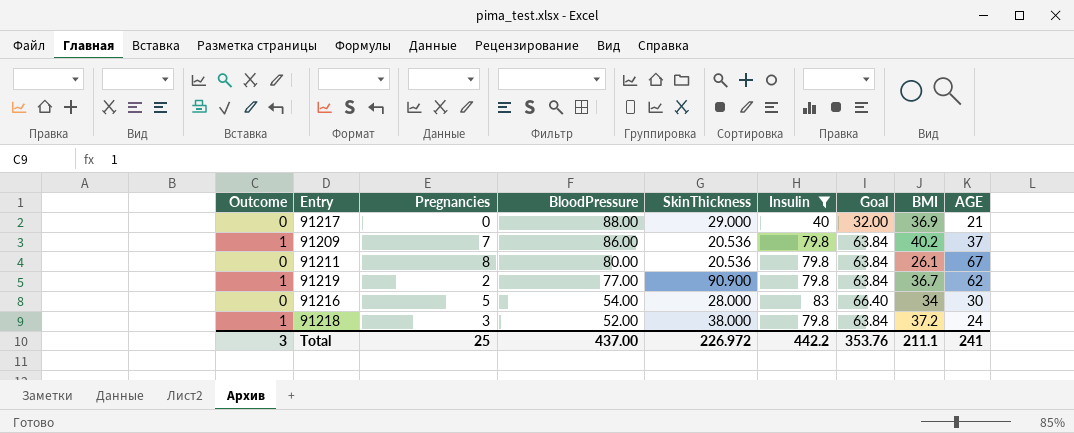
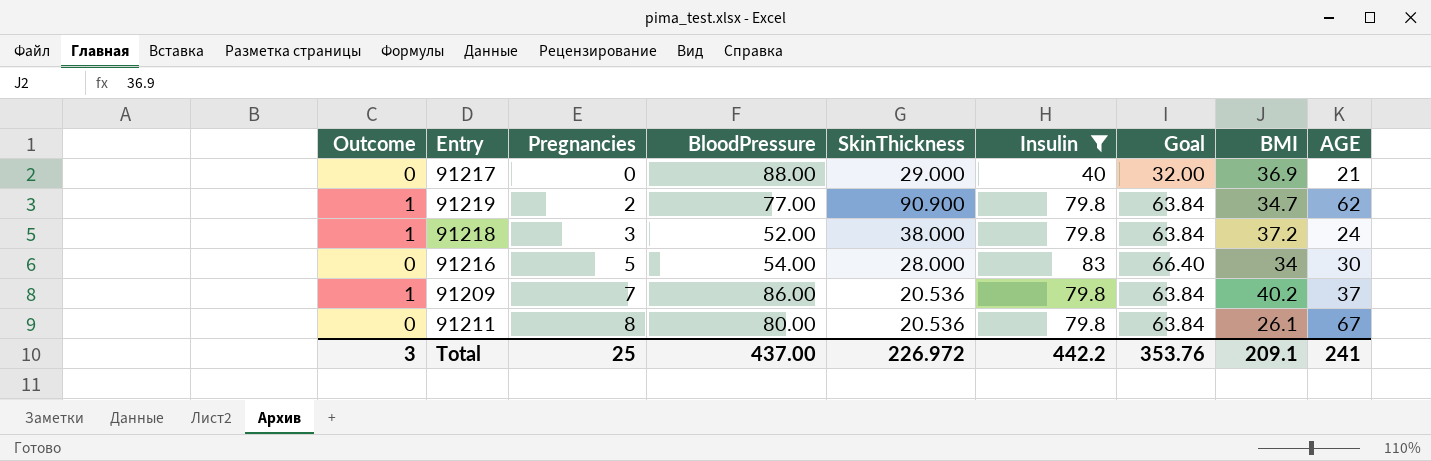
row order: BloodPressure descending -> Pregnancies ascending
91219 | BMI: 36.7 -> 34.7
Total | BMI: 211.1 -> 209.1

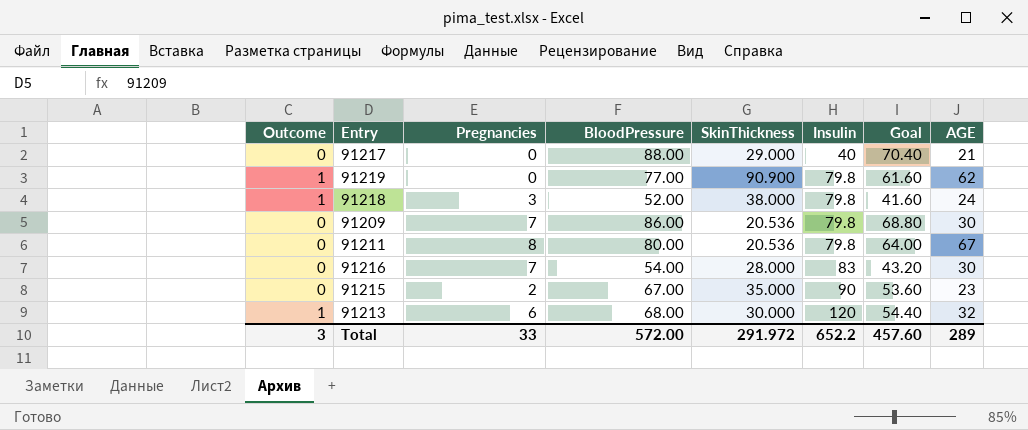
filter: Insulin <= 83 -> none
row order: Pregnancies ascending -> Insulin ascending
column BMI | position: 8 -> none
column Goal | formula: [Insulin] * 0.8 -> [BloodPressure] * 0.8
91219 | Pregnancies: 2 -> 0
91209 | Outcome: 1 -> 0
91209 | AGE: 37 -> 30
91216 | Pregnancies: 5 -> 7
Total | Pregnancies: 25 -> 33
Total | BloodPressure: 437.00 -> 572.00
Total | SkinThickness: 226.972 -> 291.972
Total | Insulin: 442.2 -> 652.2
Total | Goal: 353.76 -> 457.60
Total | AGE: 241 -> 289

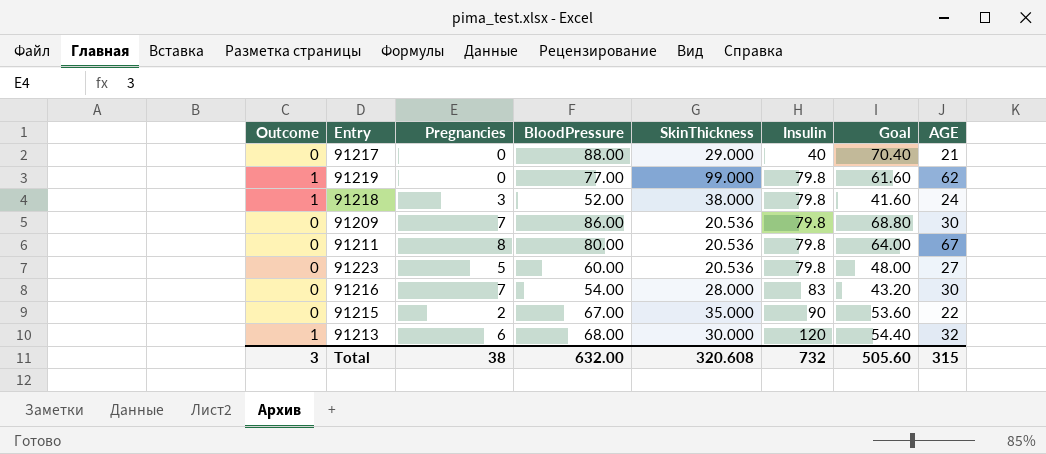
91219 | SkinThickness: 90.900 -> 99.000
row 91223: none -> 0 | 5 | 60.00 | 20.536 | 79.8 | 48.00 | 27
91215 | AGE: 23 -> 22
Total | Pregnancies: 33 -> 38
Total | BloodPressure: 572.00 -> 632.00
Total | SkinThickness: 291.972 -> 320.608
Total | Insulin: 652.2 -> 732
Total | Goal: 457.60 -> 505.60
Total | AGE: 289 -> 315

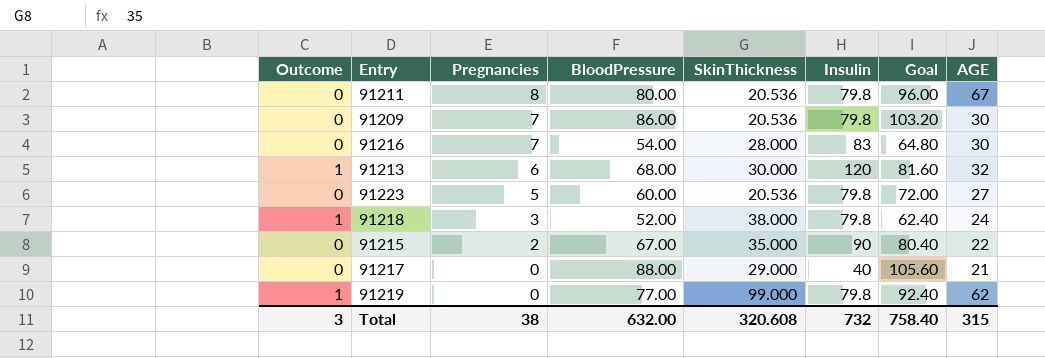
row order: Insulin ascending -> Pregnancies descending
column Goal | formula: [BloodPressure] * 0.8 -> [BloodPressure] * 1.2
Total | Goal: 505.60 -> 758.40

